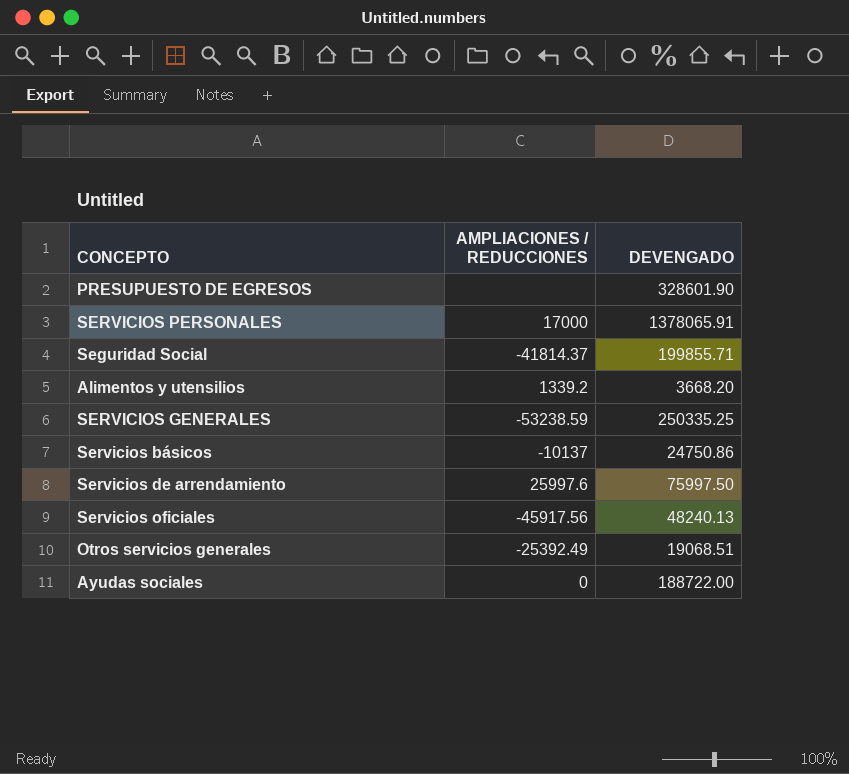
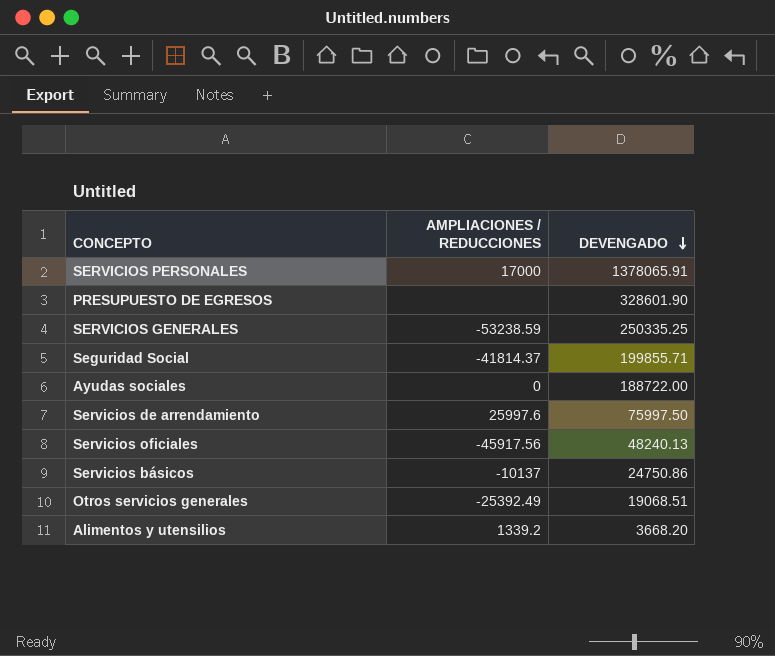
row order: none -> DEVENGADO descending

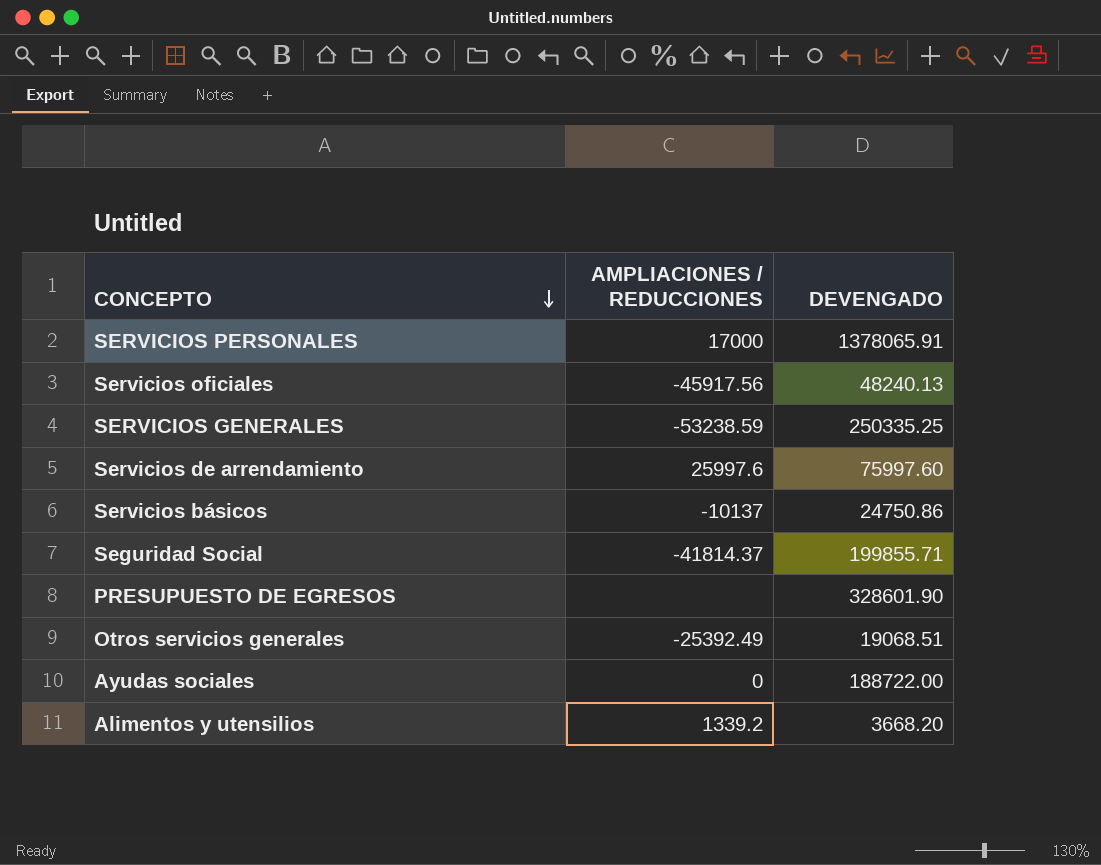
row order: DEVENGADO descending -> CONCEPTO descending
Servicios de arrendamiento | DEVENGADO: 75997.50 -> 75997.60

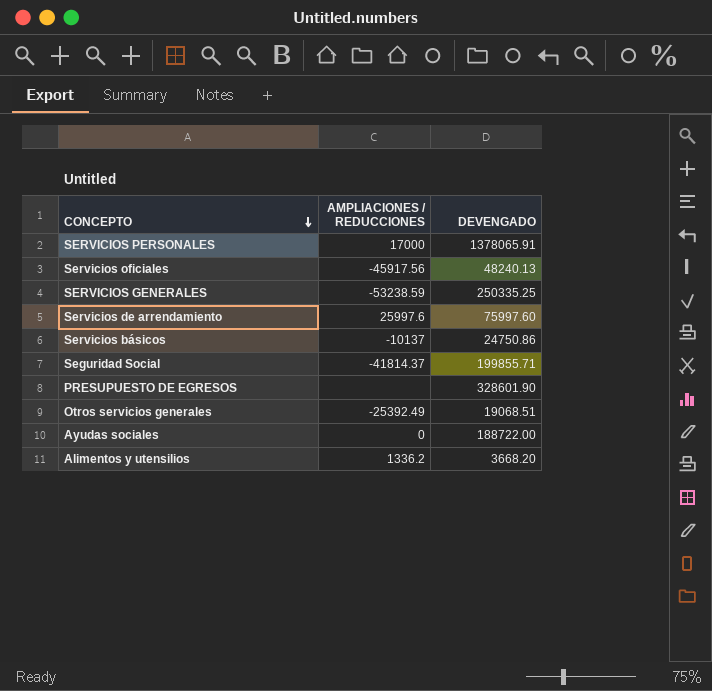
Alimentos y utensilios | AMPLIACIONES / REDUCCIONES: 1339.2 -> 1336.2

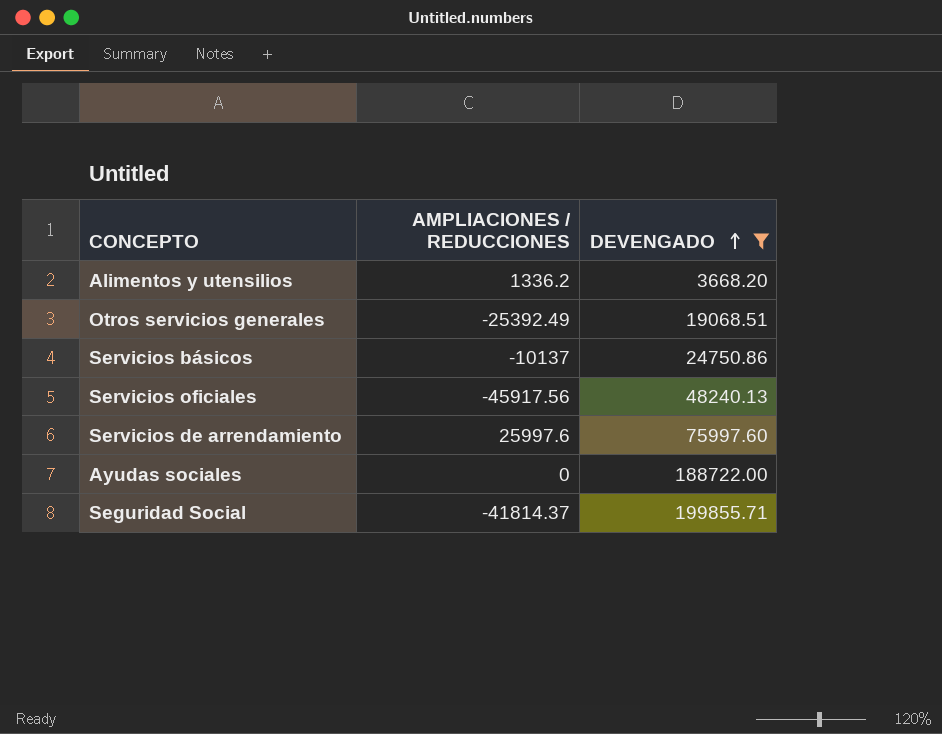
filter: none -> DEVENGADO <= 199855.71
row order: CONCEPTO descending -> DEVENGADO ascending

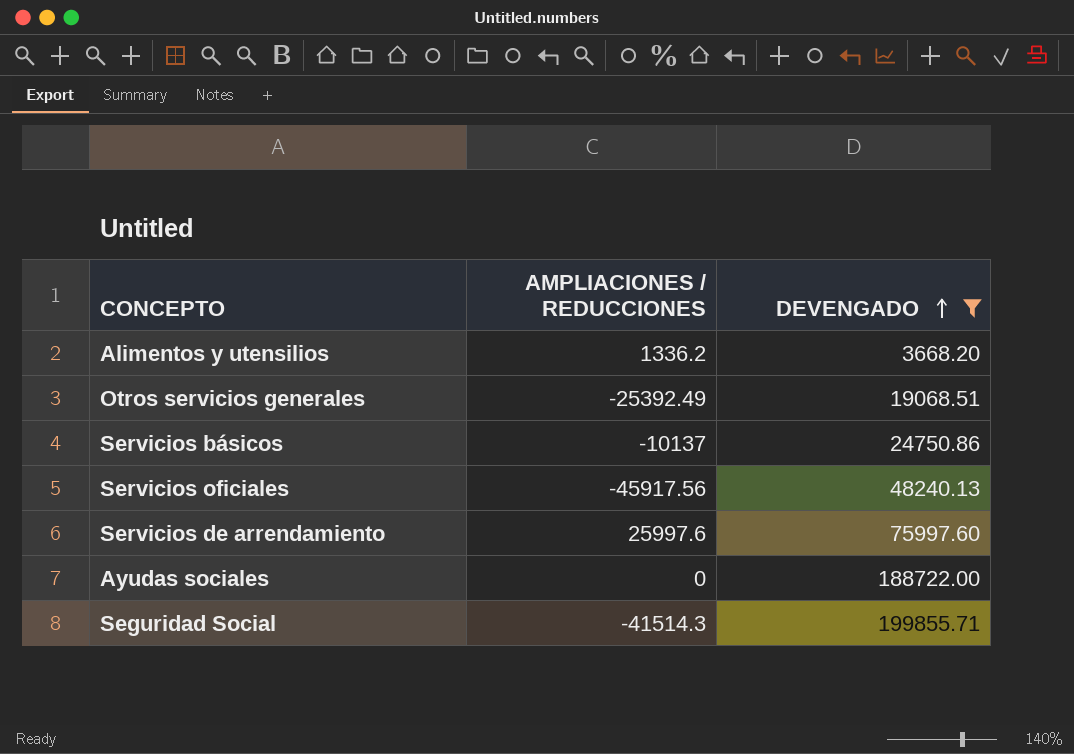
Seguridad Social | AMPLIACIONES / REDUCCIONES: -41814.37 -> -41514.3

